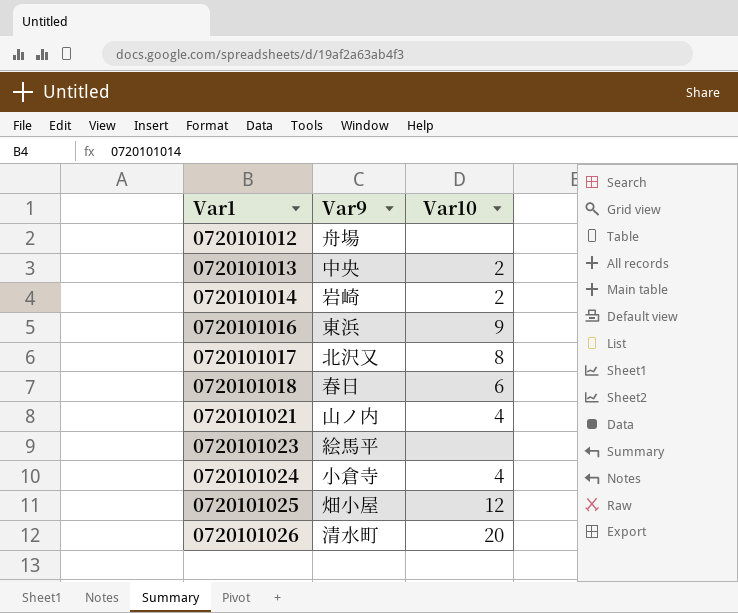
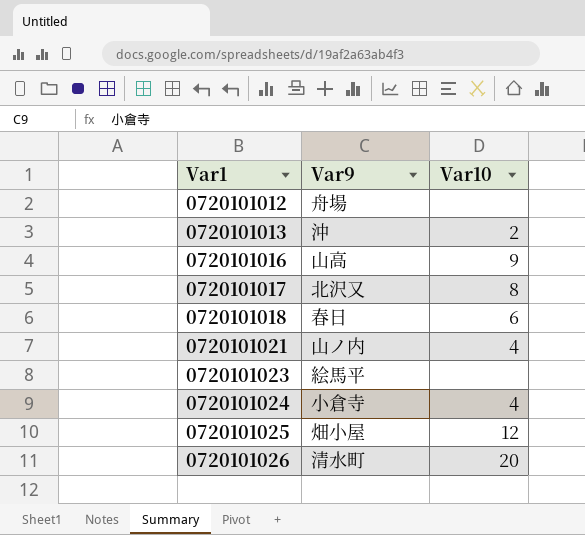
row 0720101014: 岩崎 | 2 -> none
0720101013 | Var9: 中央 -> 沖
0720101016 | Var9: 東浜 -> 山高

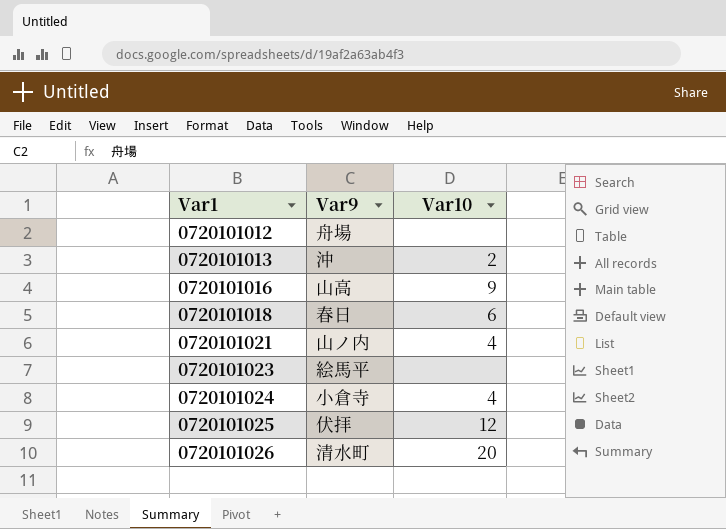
row 0720101017: 北沢又 | 8 -> none
0720101025 | Var9: 畑小屋 -> 伏拝

